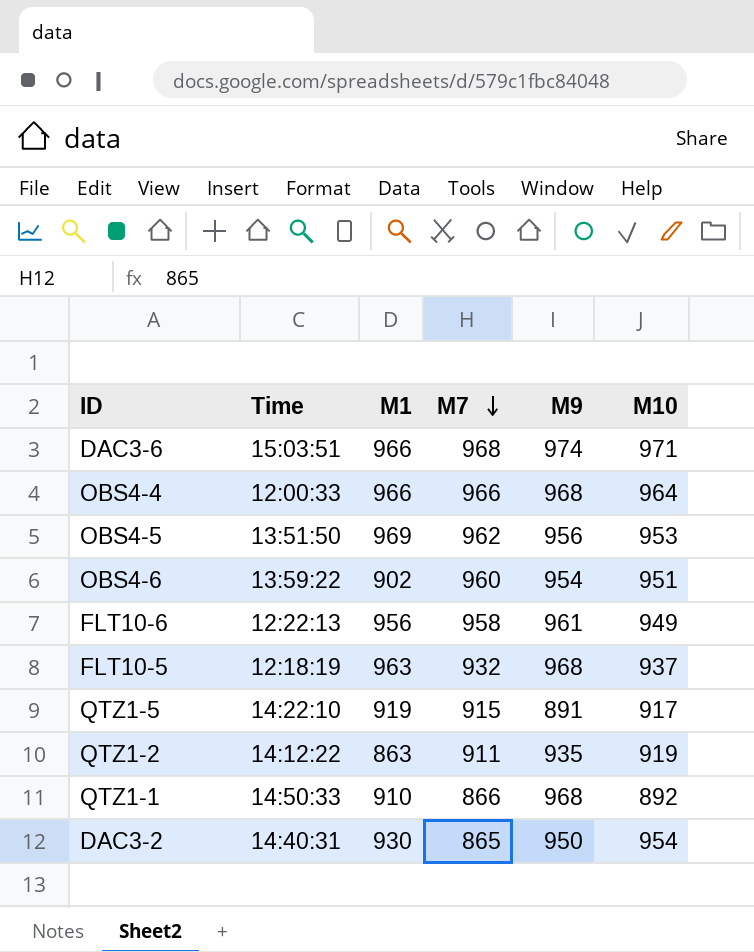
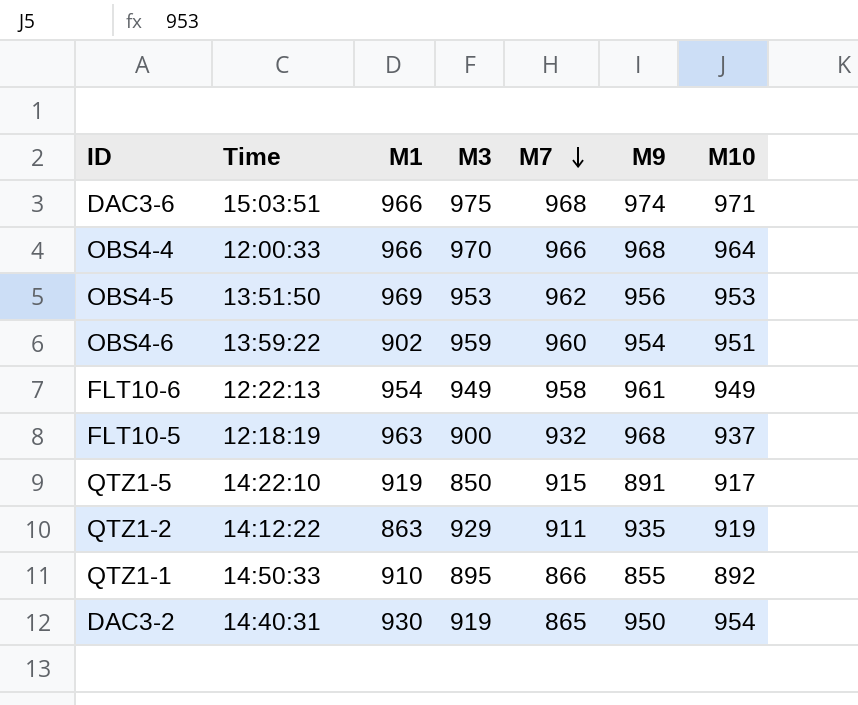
column M3 | position: none -> 4
FLT10-6 | M1: 956 -> 954
QTZ1-1 | M9: 968 -> 855

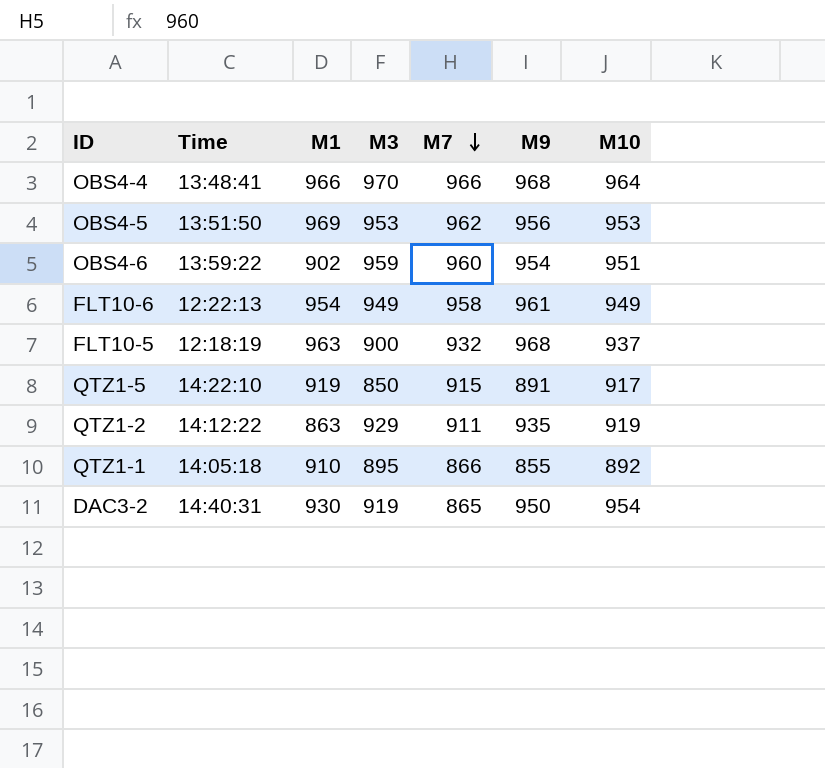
row DAC3-6: 15:03:51 | 966 | 975 | 968 | 974 | 971 -> none
OBS4-4 | Time: 12:00:33 -> 13:48:41
QTZ1-1 | Time: 14:50:33 -> 14:05:18

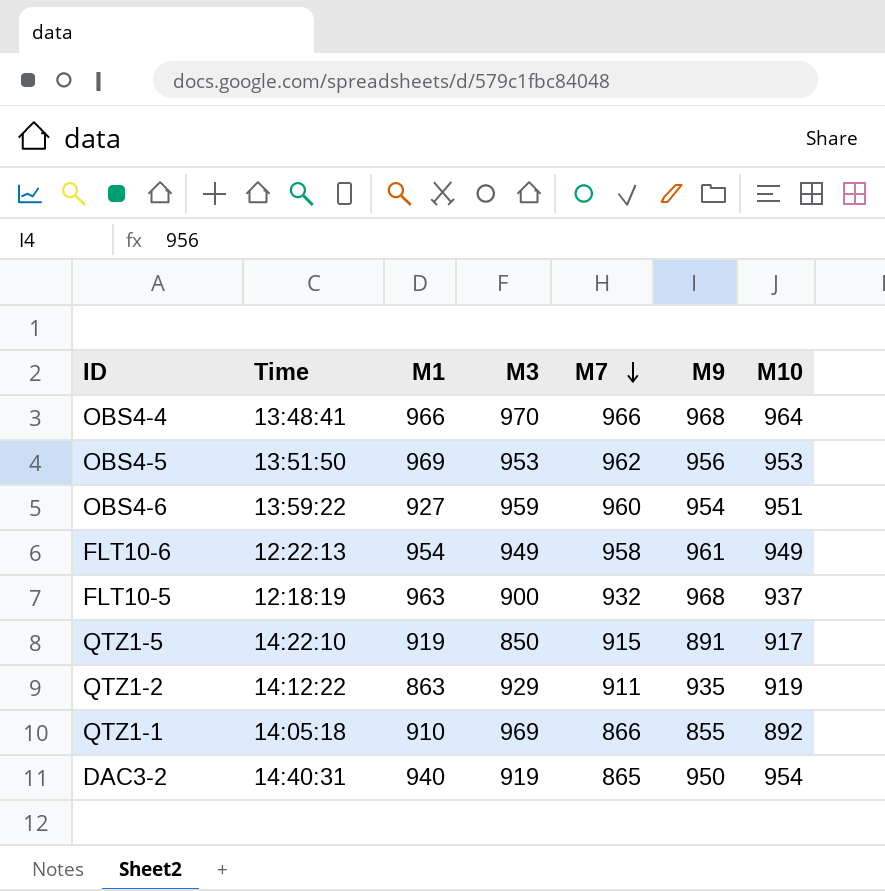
OBS4-6 | M1: 902 -> 927
QTZ1-1 | M3: 895 -> 969
DAC3-2 | M1: 930 -> 940

